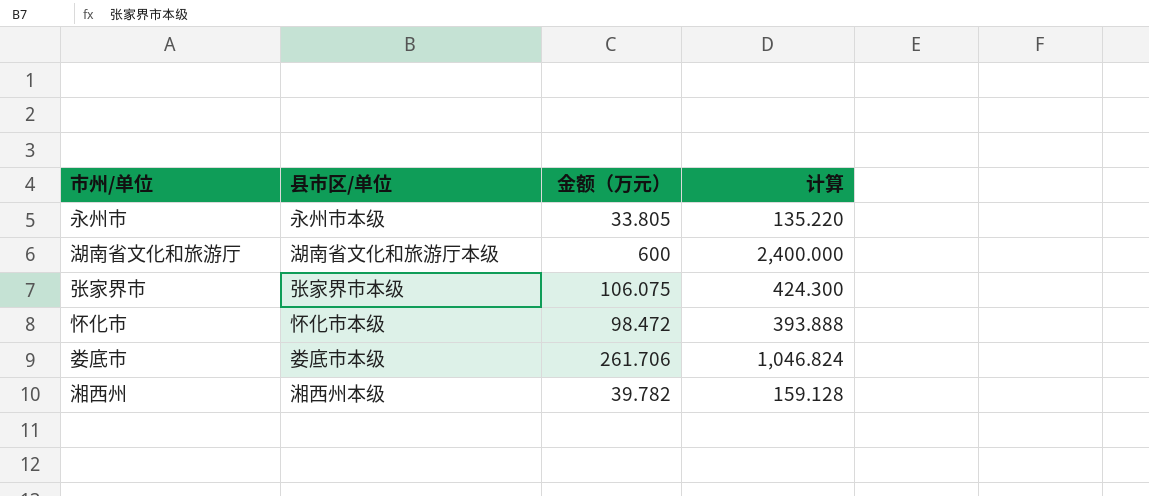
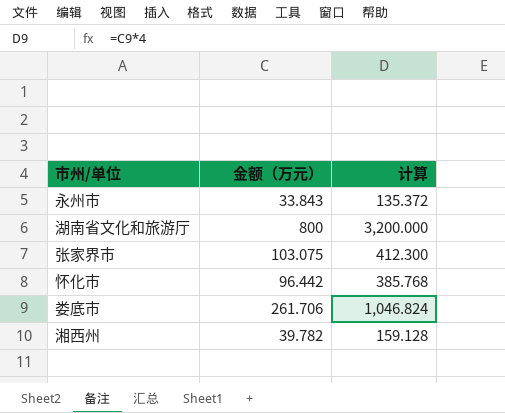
column 县市区/单位 | position: 2 -> none
永州市 | 金额（万元）: 33.805 -> 33.843
永州市 | 计算: 135.220 -> 135.372
湖南省文化和旅游厅 | 金额（万元）: 600 -> 800
湖南省文化和旅游厅 | 计算: 2,400.000 -> 3,200.000
张家界市 | 金额（万元）: 106.075 -> 103.075
张家界市 | 计算: 424.300 -> 412.300
怀化市 | 金额（万元）: 98.472 -> 96.442
怀化市 | 计算: 393.888 -> 385.768

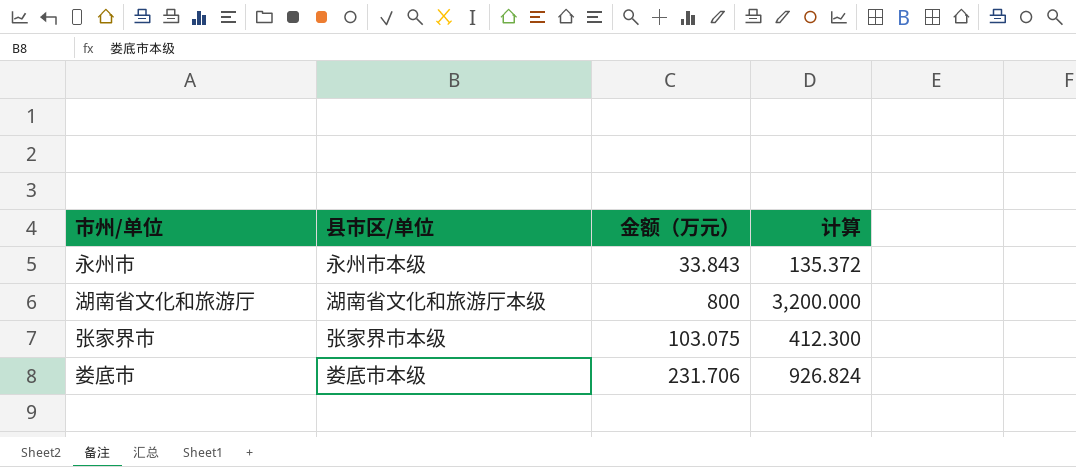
column 县市区/单位 | position: none -> 2
row 怀化市: 96.442 | 385.768 -> none
row 湘西州: 39.782 | 159.128 -> none
娄底市 | 金额（万元）: 261.706 -> 231.706
娄底市 | 计算: 1,046.824 -> 926.824

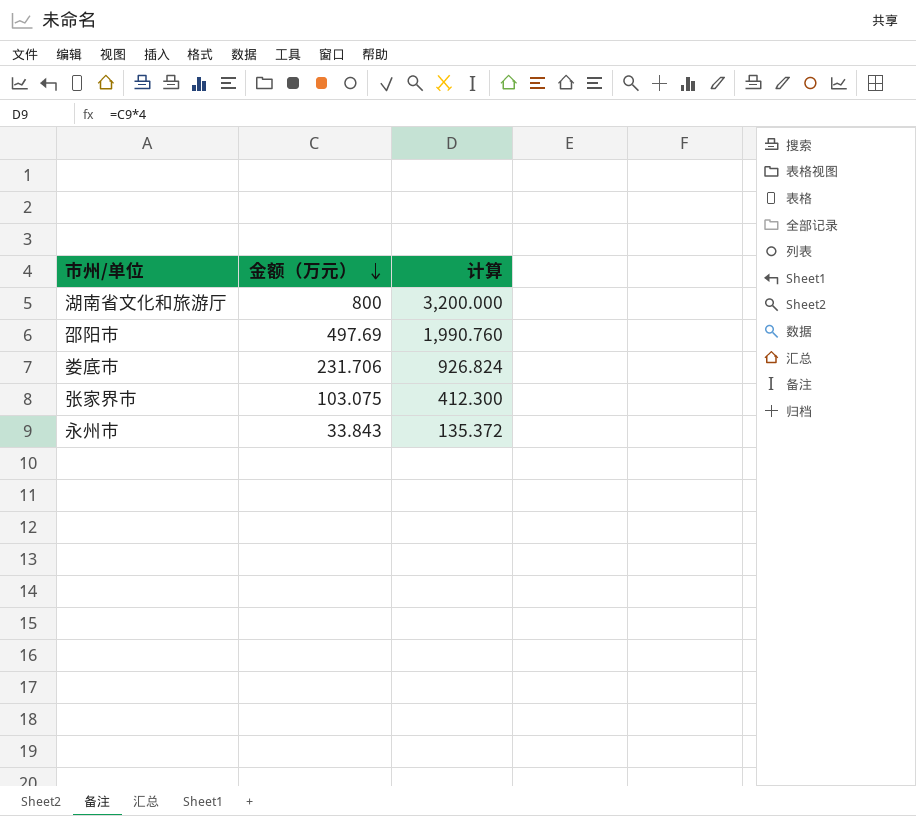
row order: none -> 金额（万元） descending
column 县市区/单位 | position: 2 -> none
row 邵阳市: none -> 497.69 | 1,990.760

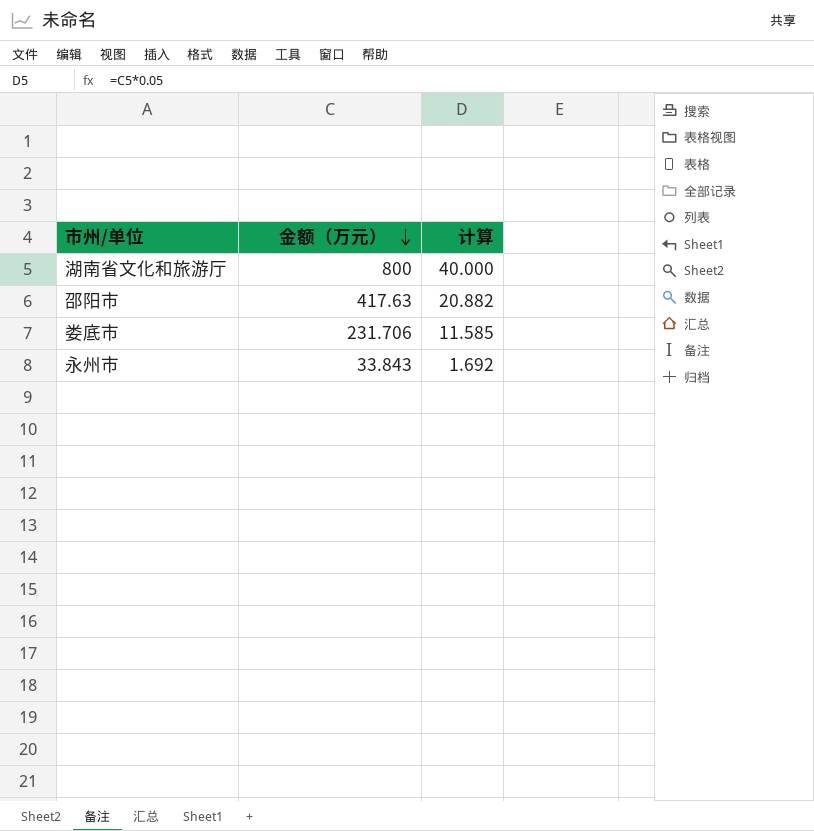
column 计算 | formula: [金额（万元）] * 4 -> [金额（万元）] * 0.05
row 张家界市: 103.075 | 412.300 -> none
邵阳市 | 金额（万元）: 497.69 -> 417.63

